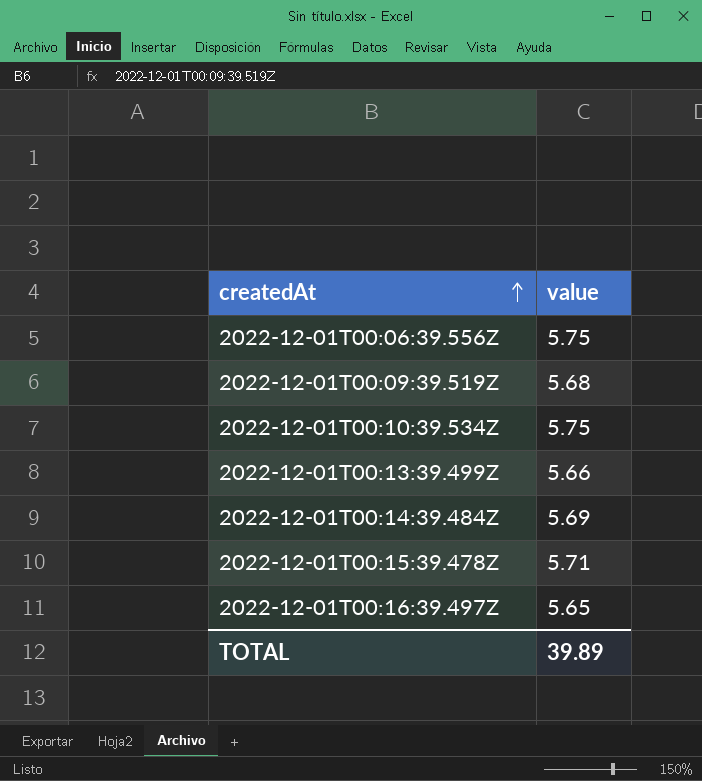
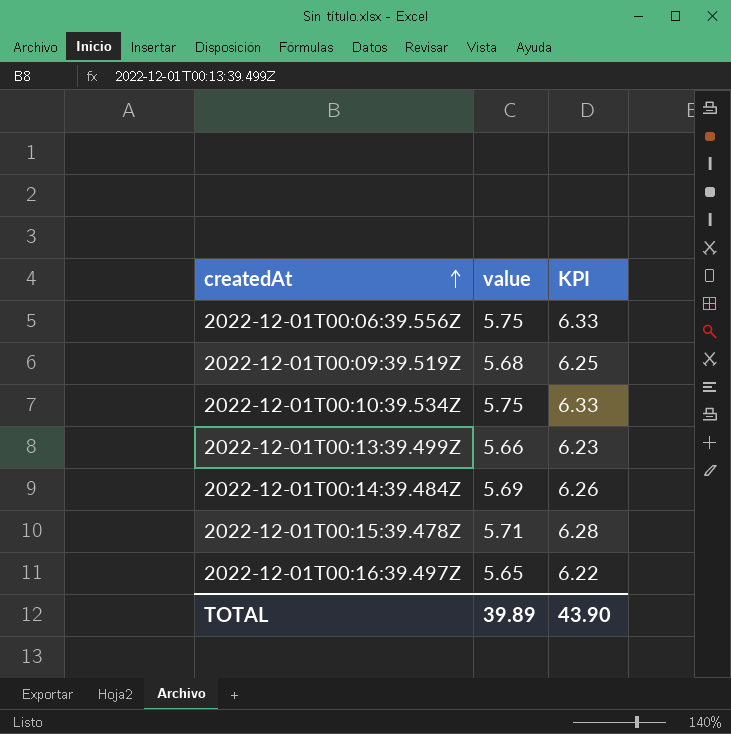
column KPI | formula: none -> [value] * 1.1

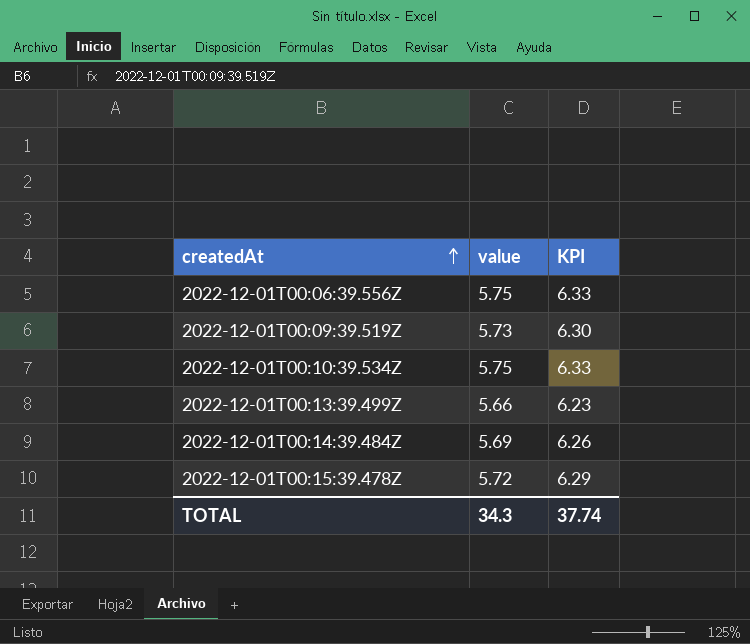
row 2022-12-01T00:16:39.497Z: 5.65 | 6.22 -> none
2022-12-01T00:09:39.519Z | value: 5.68 -> 5.73
2022-12-01T00:09:39.519Z | KPI: 6.25 -> 6.30
2022-12-01T00:15:39.478Z | value: 5.71 -> 5.72
2022-12-01T00:15:39.478Z | KPI: 6.28 -> 6.29
TOTAL | value: 39.89 -> 34.3
TOTAL | KPI: 43.90 -> 37.74

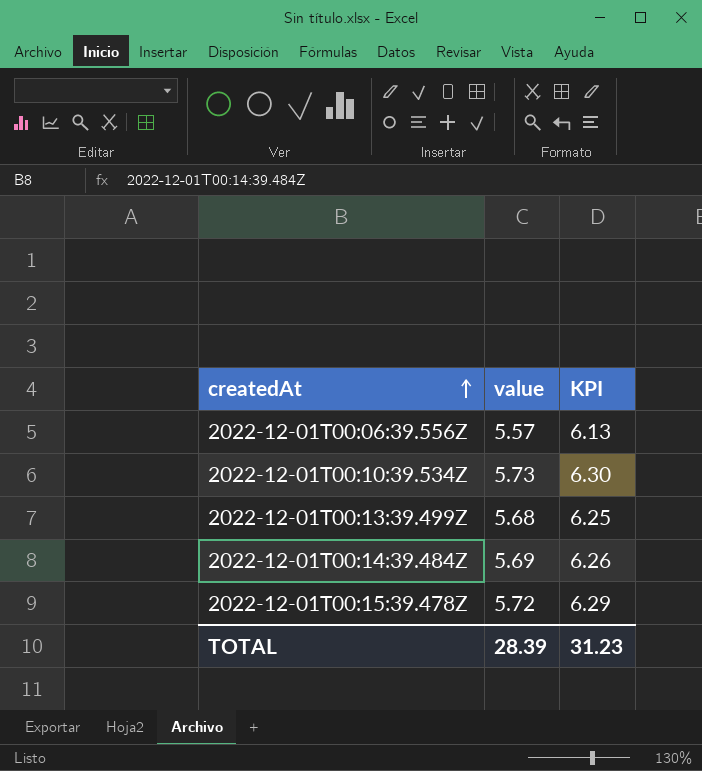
row 2022-12-01T00:09:39.519Z: 5.73 | 6.30 -> none
2022-12-01T00:06:39.556Z | value: 5.75 -> 5.57
2022-12-01T00:06:39.556Z | KPI: 6.33 -> 6.13
2022-12-01T00:10:39.534Z | value: 5.75 -> 5.73
2022-12-01T00:10:39.534Z | KPI: 6.33 -> 6.30
2022-12-01T00:13:39.499Z | value: 5.66 -> 5.68
2022-12-01T00:13:39.499Z | KPI: 6.23 -> 6.25
TOTAL | value: 34.3 -> 28.39
TOTAL | KPI: 37.74 -> 31.23

